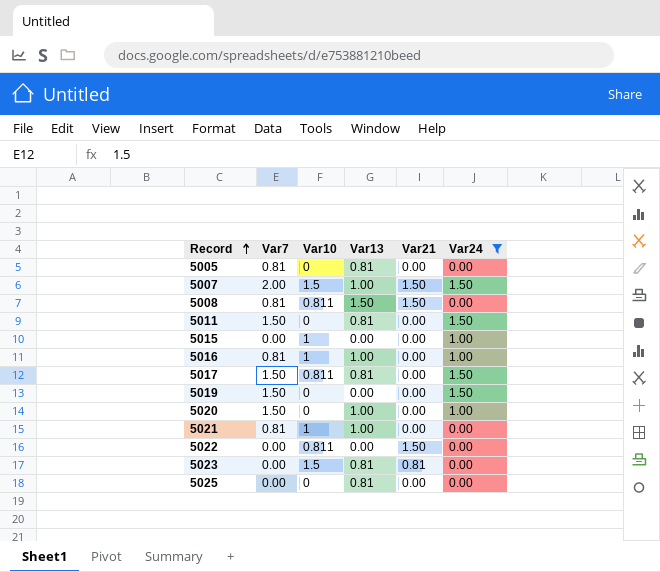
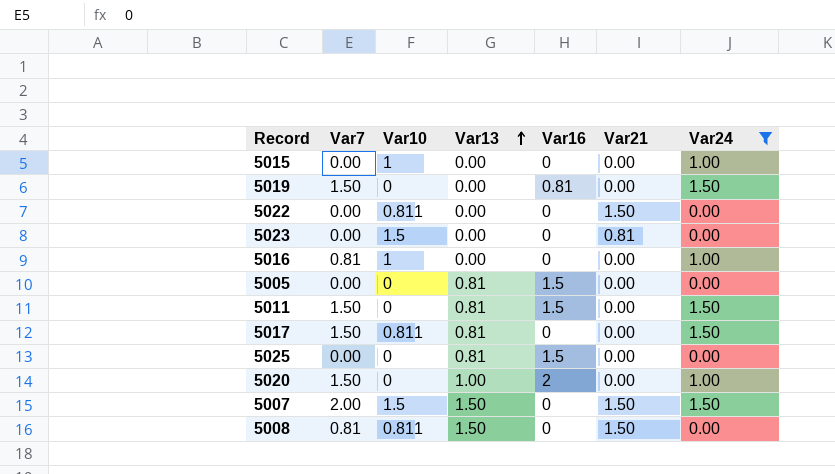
row order: Record ascending -> Var13 ascending
column Var16 | position: none -> 5
row 5021: 0.81 | 1 | 1.00 | 0.00 | 0.00 -> none
5023 | Var13: 0.81 -> 0.00
5016 | Var13: 1.00 -> 0.00
5005 | Var7: 0.81 -> 0.00
5007 | Var13: 1.00 -> 1.50

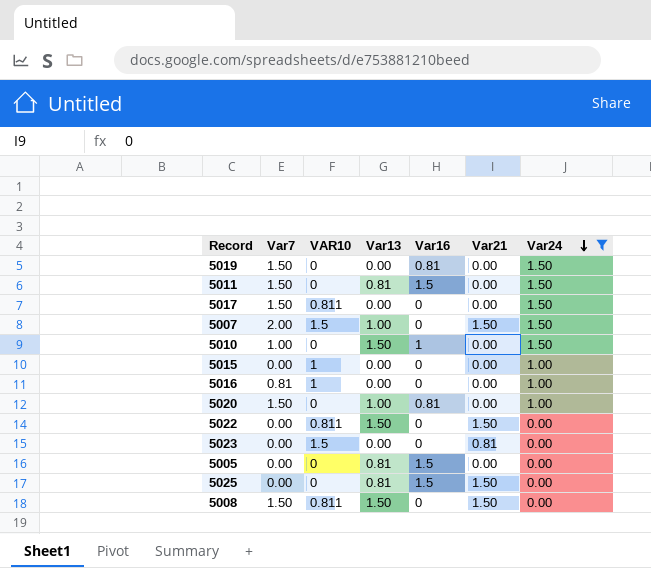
row order: Var13 ascending -> Var24 descending
column name: Var10 -> VAR10
5017 | Var13: 0.81 -> 0.00
5007 | Var13: 1.50 -> 1.00
row 5010: none -> 1.00 | 0 | 1.50 | 1 | 0.00 | 1.50
5020 | Var16: 2 -> 0.81
5022 | Var13: 0.00 -> 1.50
5025 | Var21: 0.00 -> 1.50
5008 | Var7: 0.81 -> 1.50

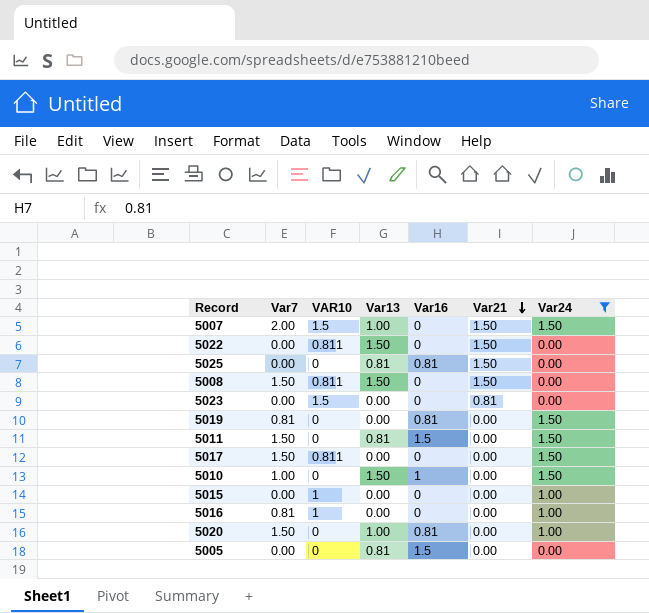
row order: Var24 descending -> Var21 descending
5025 | Var16: 1.5 -> 0.81
5019 | Var7: 1.50 -> 0.81

